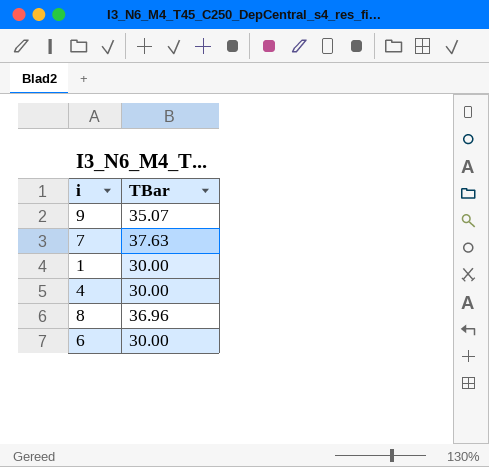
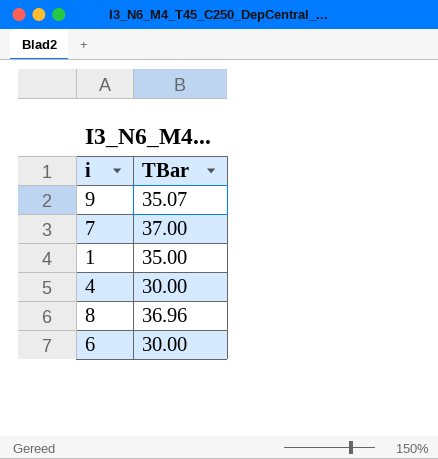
7 | TBar: 37.63 -> 37.00
1 | TBar: 30.00 -> 35.00

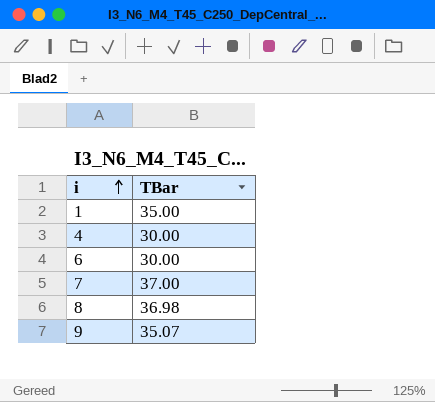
row order: none -> i ascending
8 | TBar: 36.96 -> 36.98

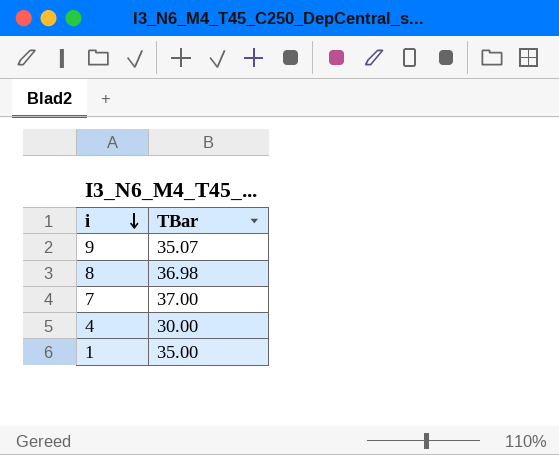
row order: i ascending -> i descending
row 6: 30.00 -> none

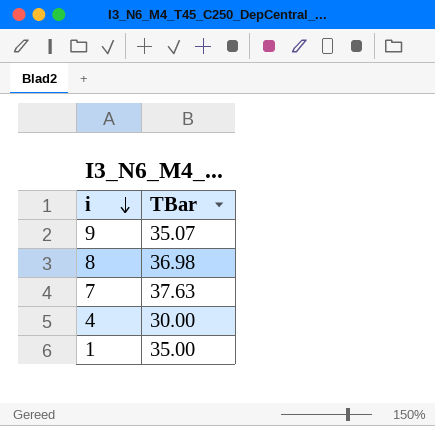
7 | TBar: 37.00 -> 37.63

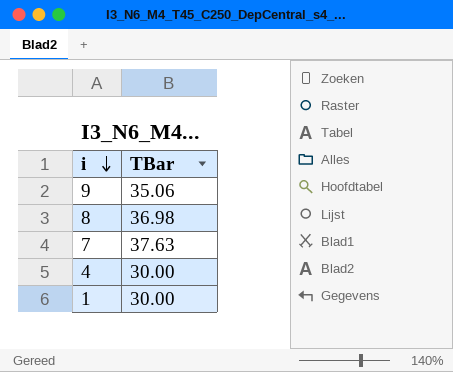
9 | TBar: 35.07 -> 35.06
1 | TBar: 35.00 -> 30.00

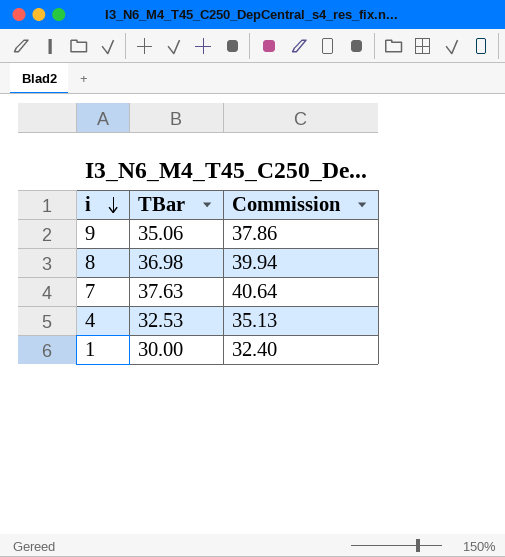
column Commission | formula: none -> [TBar] * 1.08
4 | TBar: 30.00 -> 32.53

